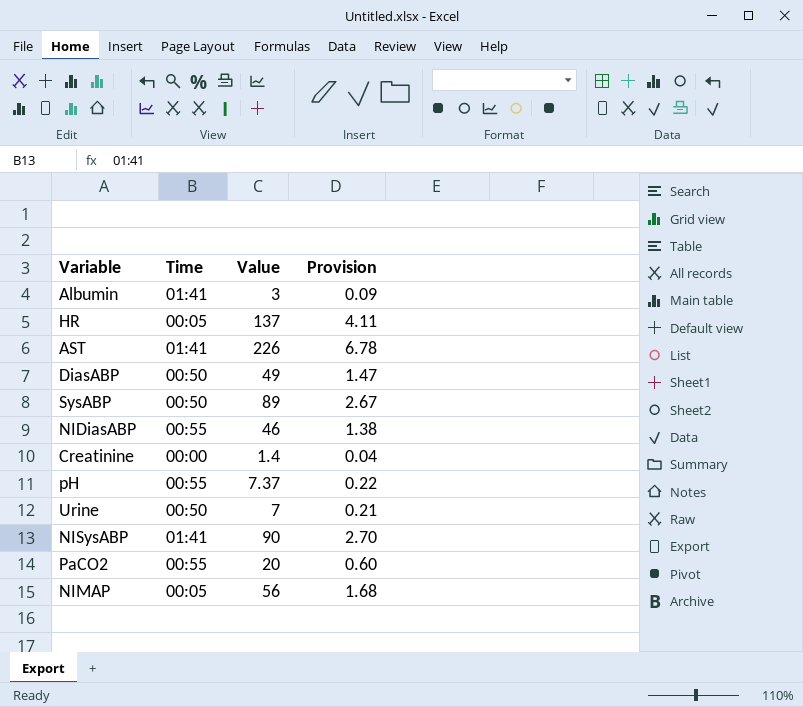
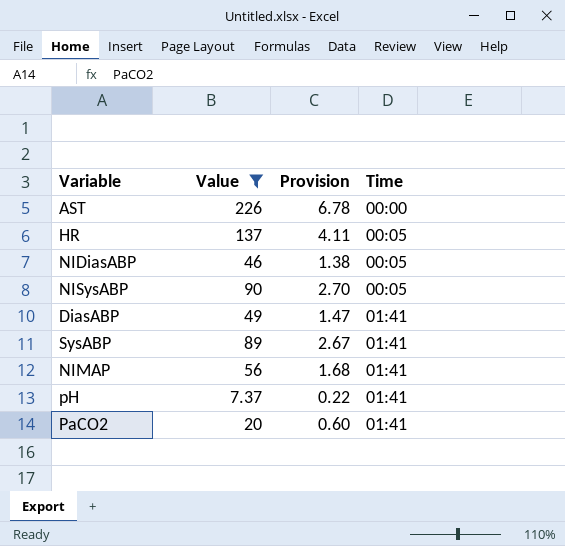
filter: none -> Value >= 7.37
row order: none -> Time ascending
column Time | position: 2 -> 4
AST | Time: 01:41 -> 00:00
NIDiasABP | Time: 00:55 -> 00:05
NISysABP | Time: 01:41 -> 00:05
DiasABP | Time: 00:50 -> 01:41
SysABP | Time: 00:50 -> 01:41
NIMAP | Time: 00:05 -> 01:41
pH | Time: 00:55 -> 01:41
PaCO2 | Time: 00:55 -> 01:41

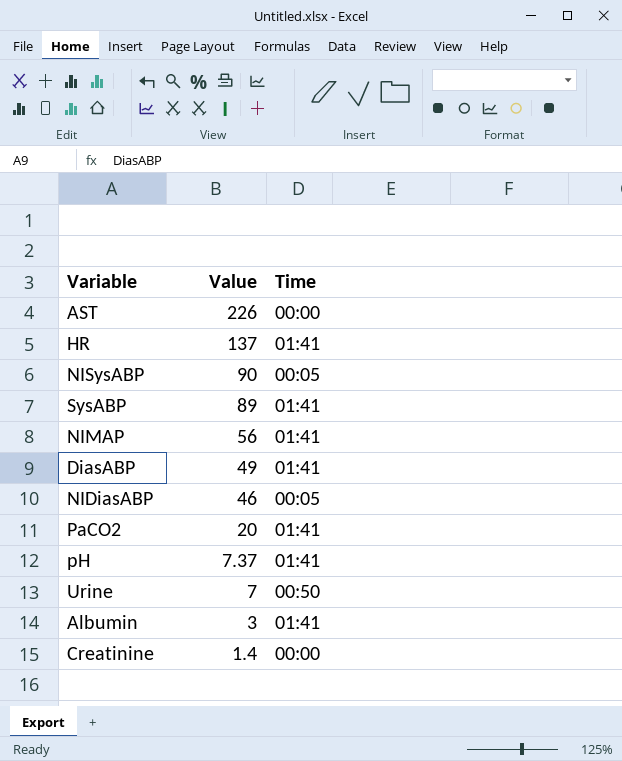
filter: Value >= 7.37 -> none
row order: Time ascending -> Value descending
column Provision | formula: [Value] * 0.03 -> none
HR | Time: 00:05 -> 01:41

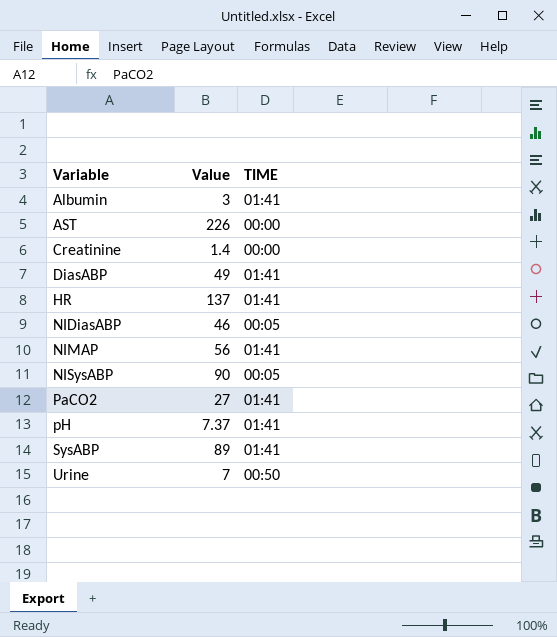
row order: Value descending -> Variable ascending
column name: Time -> TIME
PaCO2 | Value: 20 -> 27

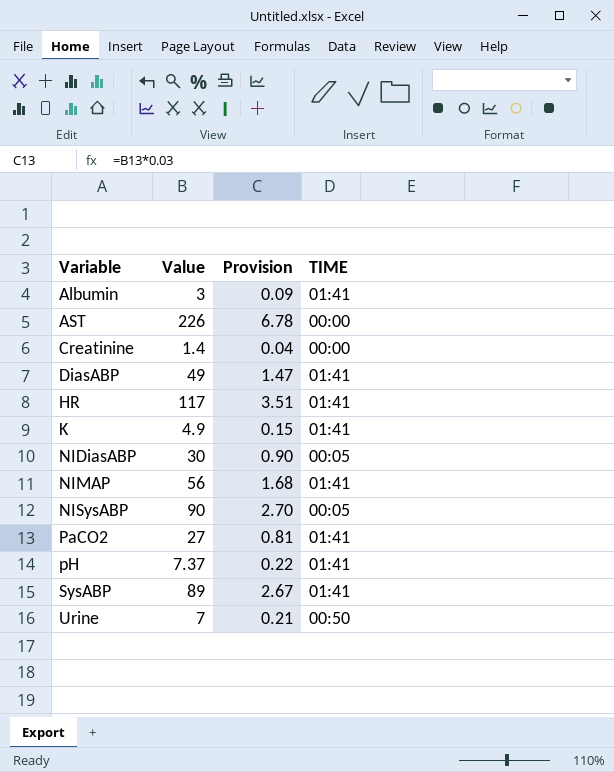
column Provision | formula: none -> [Value] * 0.03
HR | Value: 137 -> 117
row K: none -> 4.9 | 0.15 | 01:41
NIDiasABP | Value: 46 -> 30

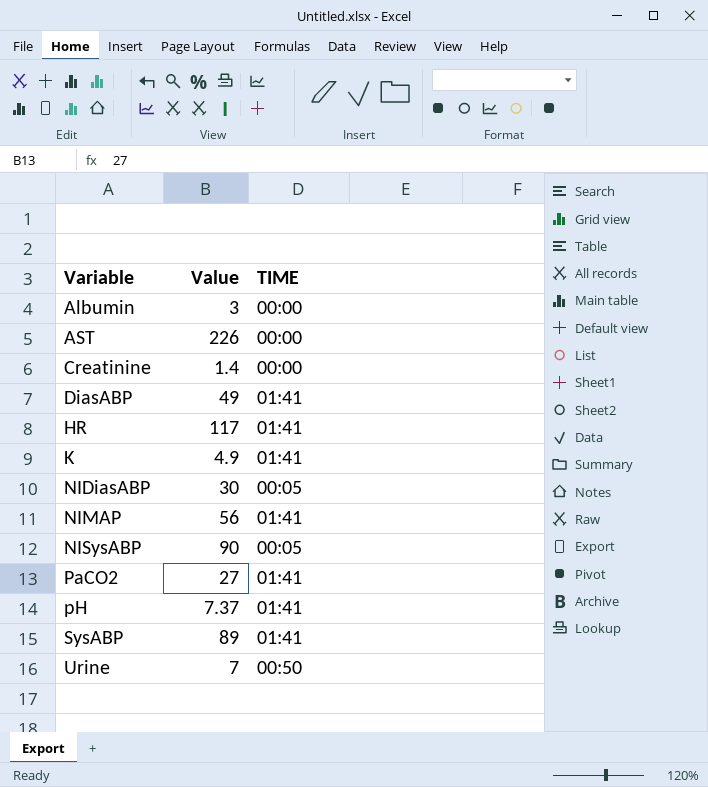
column Provision | formula: [Value] * 0.03 -> none
Albumin | TIME: 01:41 -> 00:00

